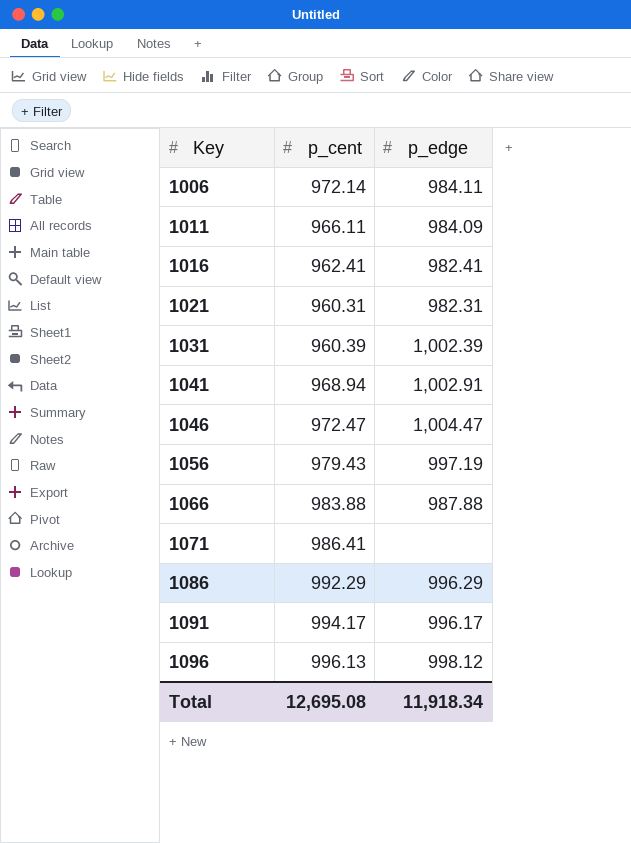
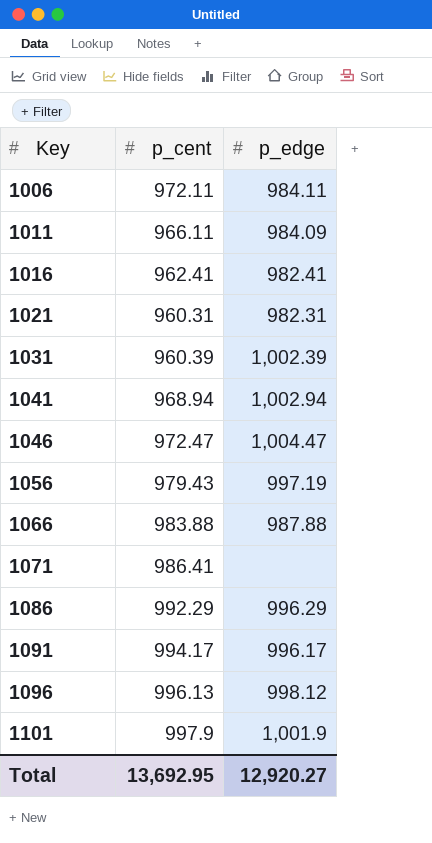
1006 | p_cent: 972.14 -> 972.11
1041 | p_edge: 1,002.91 -> 1,002.94
row 1101: none -> 997.9 | 1,001.9
Total | p_cent: 12,695.08 -> 13,692.95
Total | p_edge: 11,918.34 -> 12,920.27

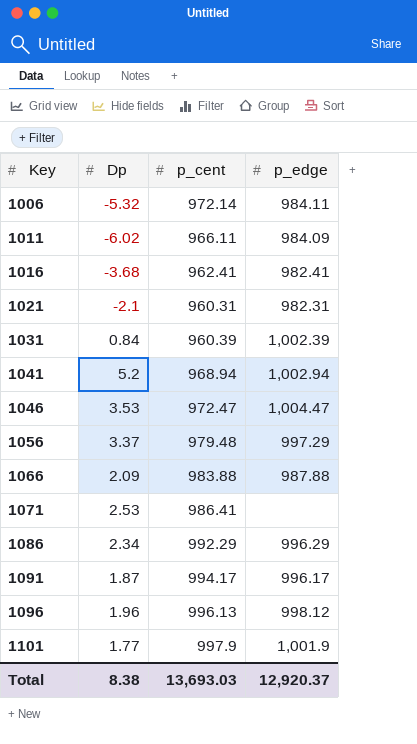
column Dp | position: none -> 2
1006 | p_cent: 972.11 -> 972.14
1056 | p_cent: 979.43 -> 979.48
1056 | p_edge: 997.19 -> 997.29
Total | p_cent: 13,692.95 -> 13,693.03
Total | p_edge: 12,920.27 -> 12,920.37

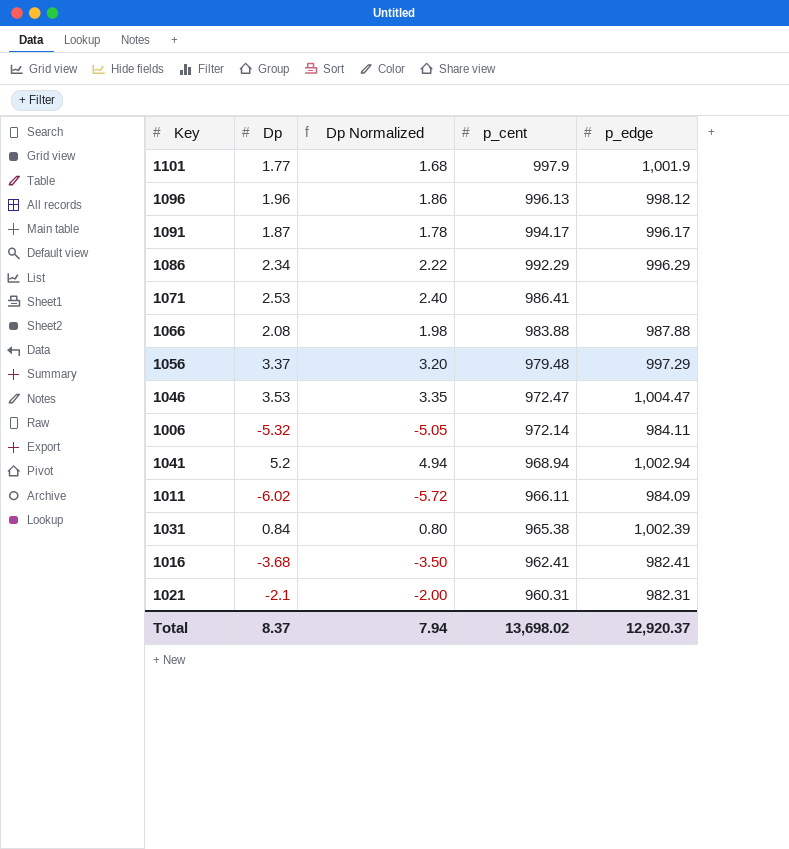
row order: Key ascending -> p_cent descending
column Dp Normalized | formula: none -> [Dp] * 0.95
1066 | Dp: 2.09 -> 2.08
1031 | p_cent: 960.39 -> 965.38
Total | Dp: 8.38 -> 8.37
Total | p_cent: 13,693.03 -> 13,698.02

